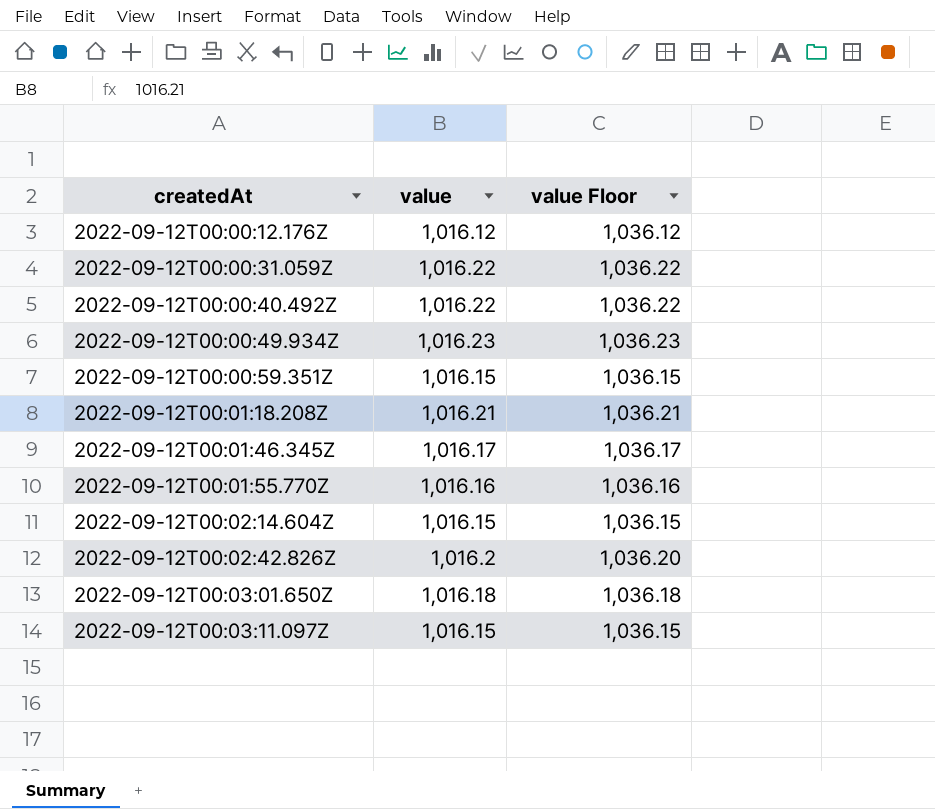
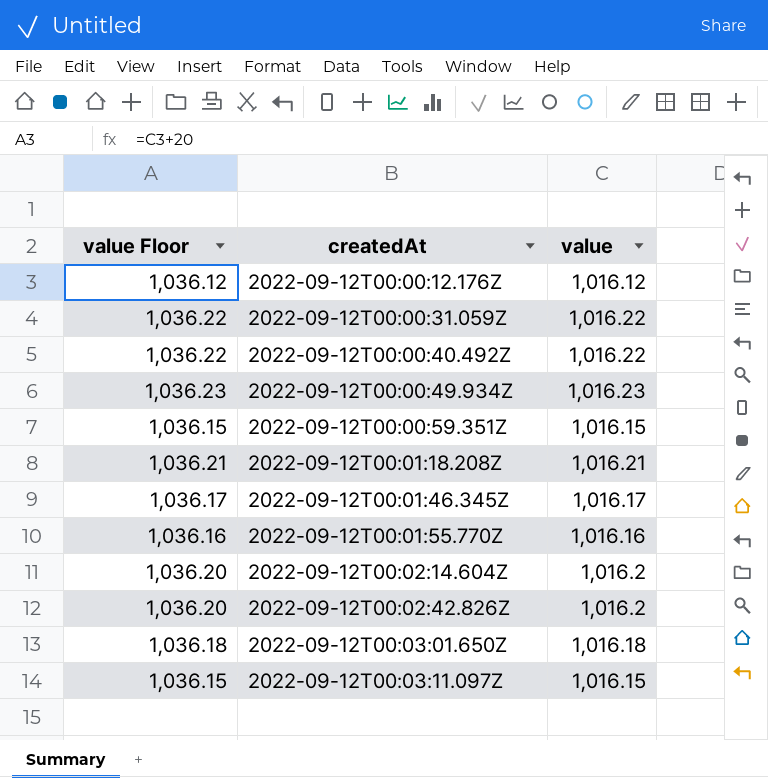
column value Floor | position: 3 -> 1
2022-09-12T00:02:14.604Z | value Floor: 1,036.15 -> 1,036.20
2022-09-12T00:02:14.604Z | value: 1,016.15 -> 1,016.2

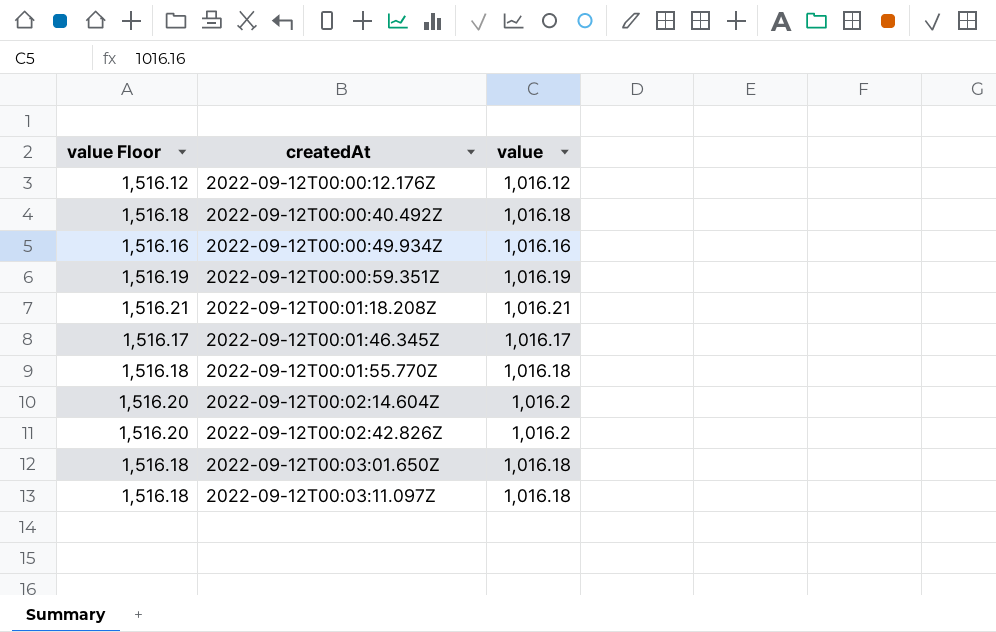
column value Floor | formula: [value] + 20 -> [value] + 500
row 2022-09-12T00:00:31.059Z: 1,036.22 | 1,016.22 -> none
2022-09-12T00:00:40.492Z | value: 1,016.22 -> 1,016.18
2022-09-12T00:00:49.934Z | value: 1,016.23 -> 1,016.16
2022-09-12T00:00:59.351Z | value: 1,016.15 -> 1,016.19
2022-09-12T00:01:55.770Z | value: 1,016.16 -> 1,016.18
2022-09-12T00:03:11.097Z | value: 1,016.15 -> 1,016.18

